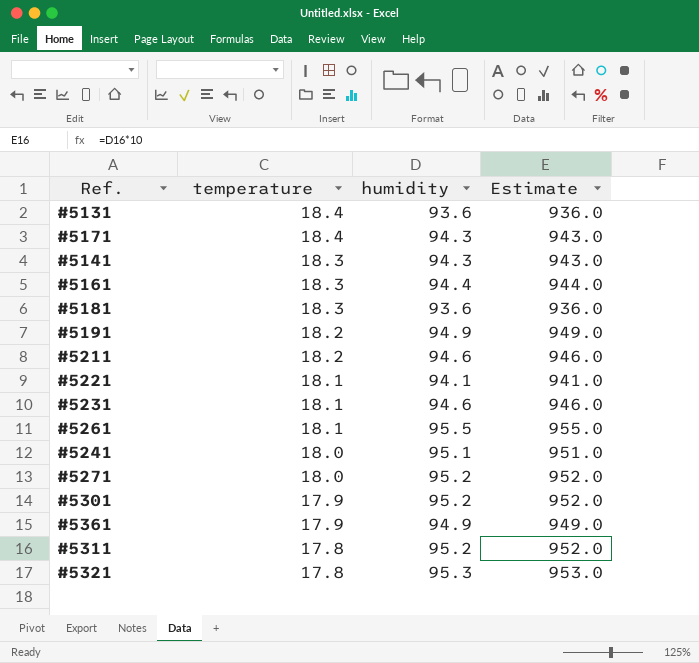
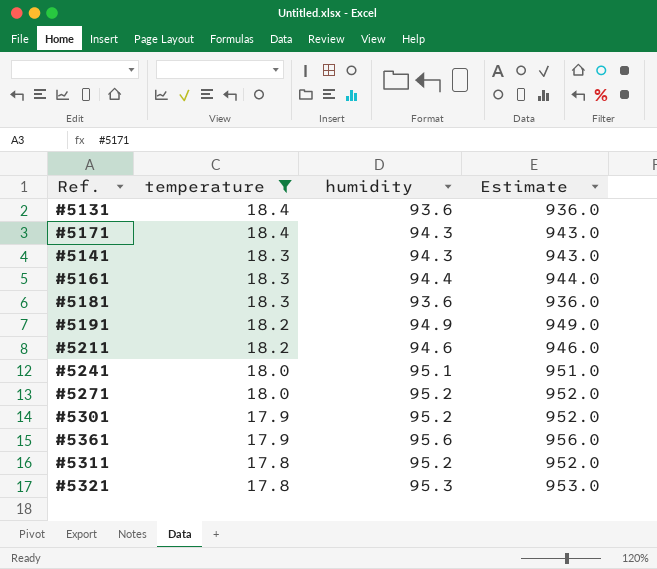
filter: none -> temperature != 18.1
#5361 | humidity: 94.9 -> 95.6
#5361 | Estimate: 949.0 -> 956.0

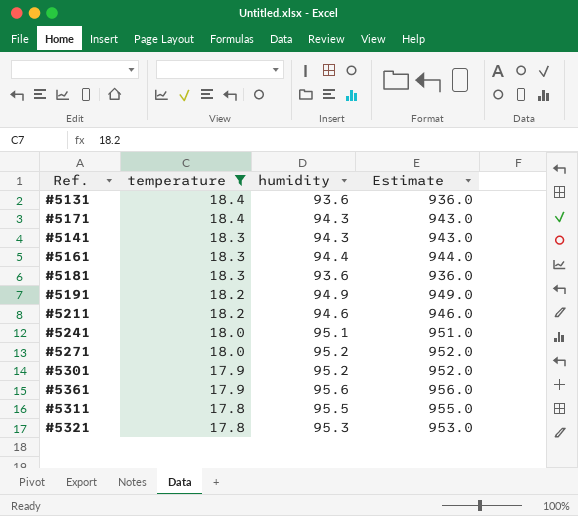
#5311 | humidity: 95.2 -> 95.5
#5311 | Estimate: 952.0 -> 955.0

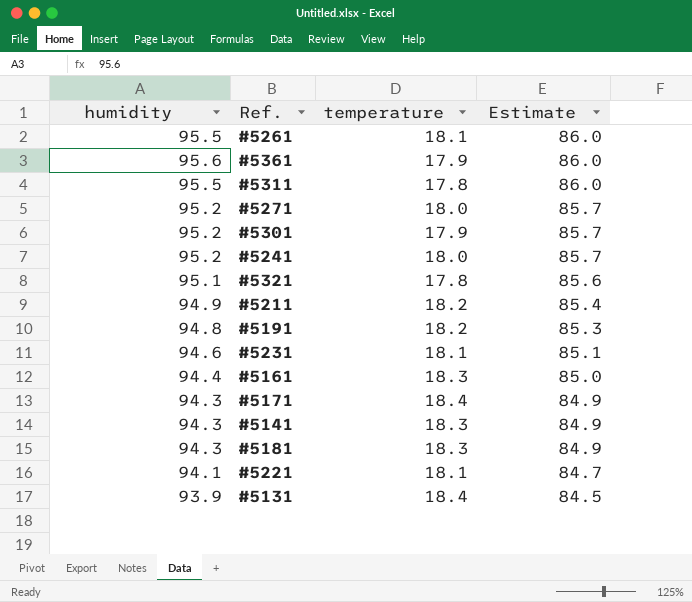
filter: temperature != 18.1 -> none
row order: temperature descending -> Estimate descending
column humidity | position: 3 -> 1
column Estimate | formula: [humidity] * 10 -> [humidity] * 0.9
#5241 | humidity: 95.1 -> 95.2
#5321 | humidity: 95.3 -> 95.1
#5211 | humidity: 94.6 -> 94.9
#5191 | humidity: 94.9 -> 94.8
#5181 | humidity: 93.6 -> 94.3
#5131 | humidity: 93.6 -> 93.9

